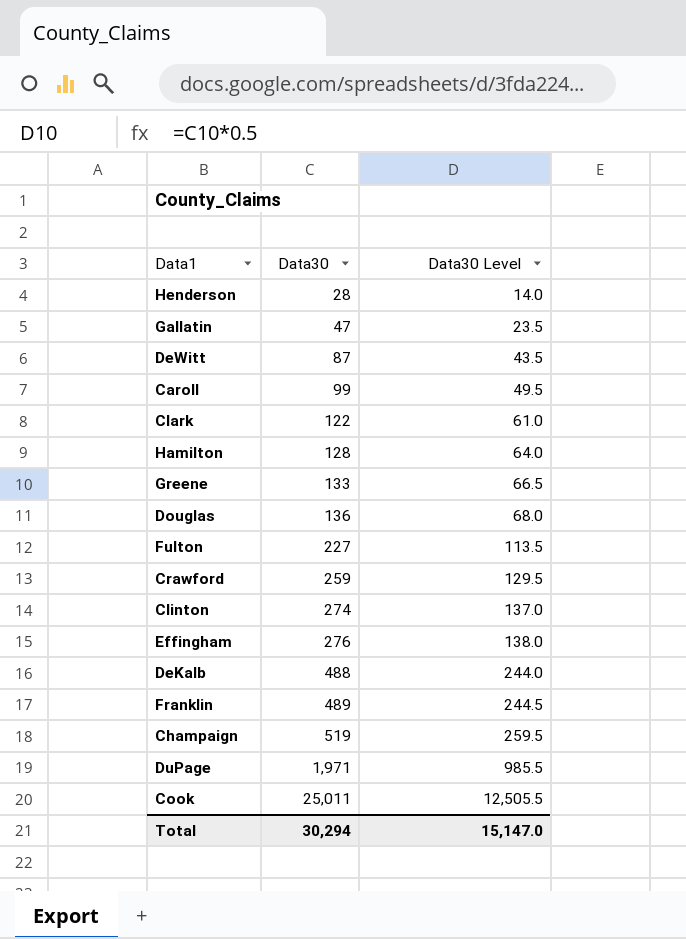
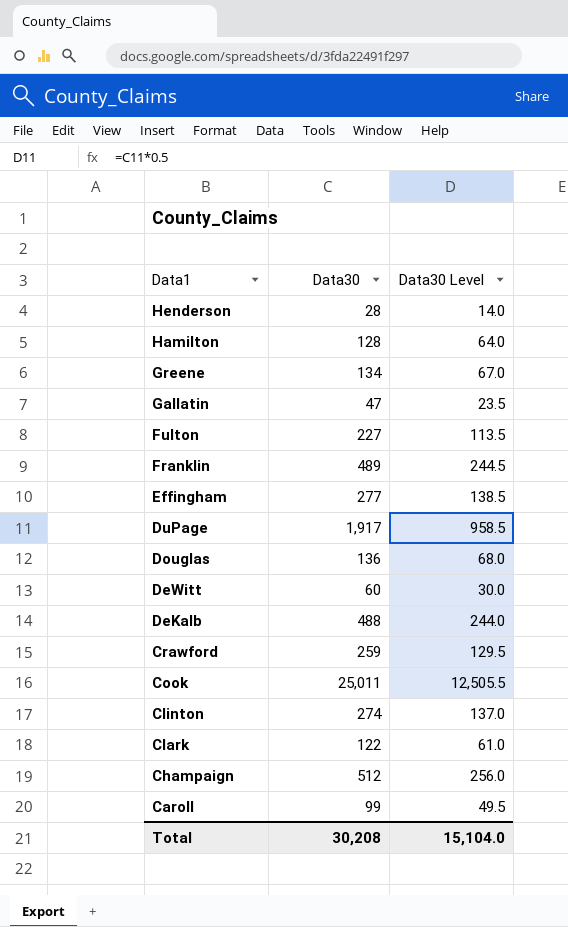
row order: Data30 ascending -> Data1 descending
Greene | Data30: 133 -> 134
Greene | Data30 Level: 66.5 -> 67.0
Effingham | Data30: 276 -> 277
Effingham | Data30 Level: 138.0 -> 138.5
DuPage | Data30: 1,971 -> 1,917
DuPage | Data30 Level: 985.5 -> 958.5
DeWitt | Data30: 87 -> 60
DeWitt | Data30 Level: 43.5 -> 30.0
Champaign | Data30: 519 -> 512
Champaign | Data30 Level: 259.5 -> 256.0
Total | Data30: 30,294 -> 30,208
Total | Data30 Level: 15,147.0 -> 15,104.0

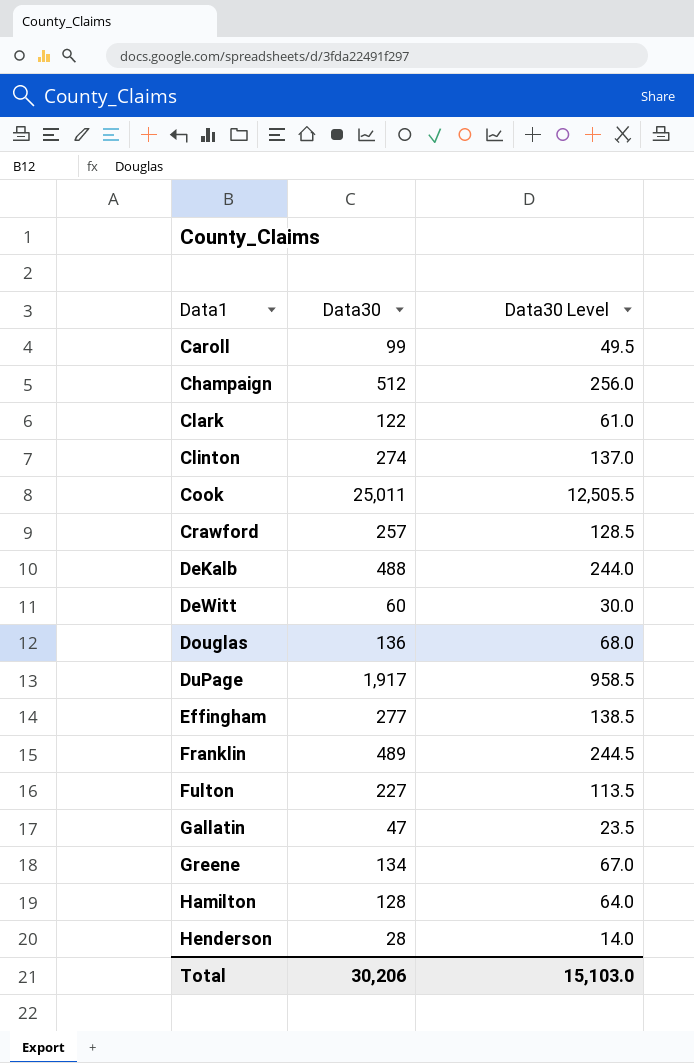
row order: Data1 descending -> Data1 ascending
Crawford | Data30: 259 -> 257
Crawford | Data30 Level: 129.5 -> 128.5
Total | Data30: 30,208 -> 30,206
Total | Data30 Level: 15,104.0 -> 15,103.0

